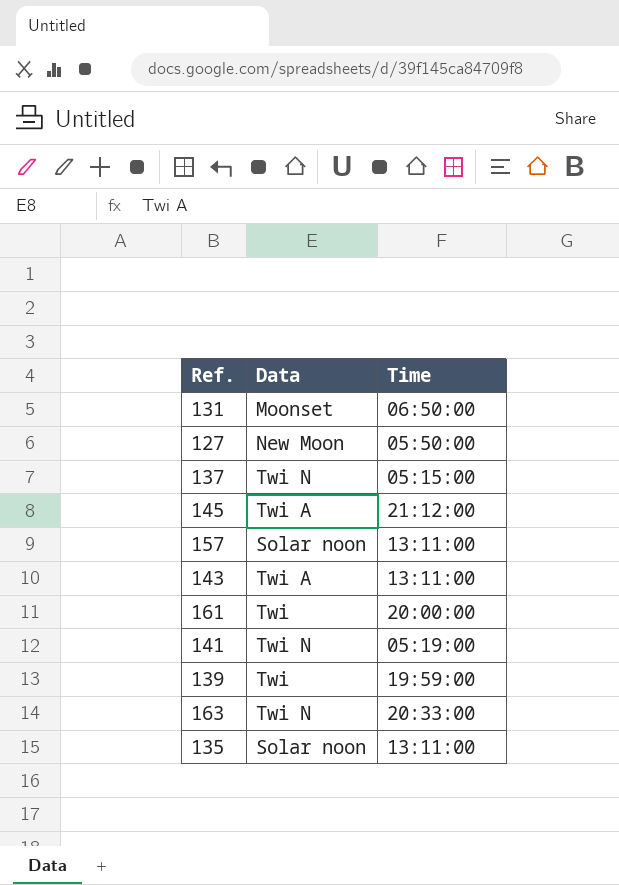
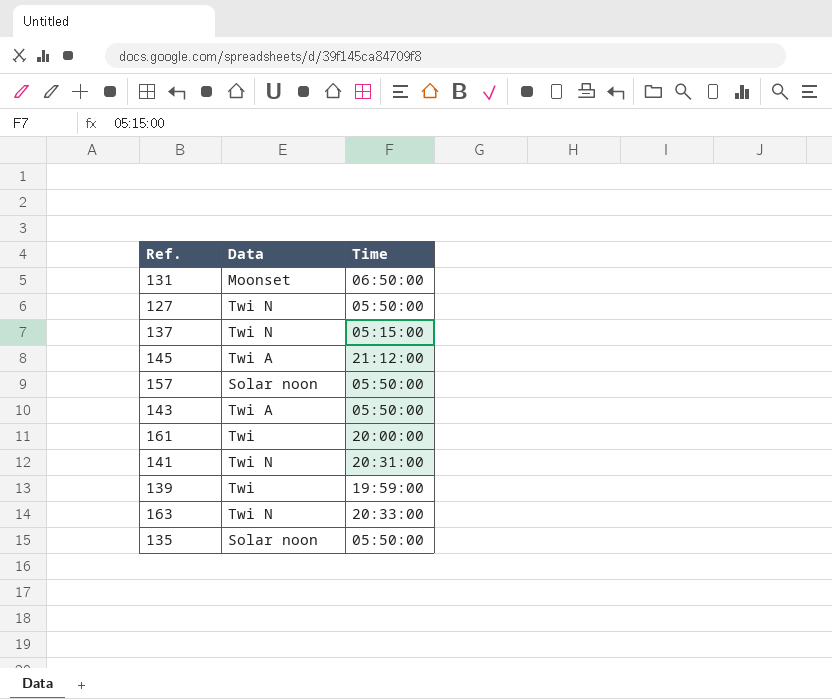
127 | Data: New Moon -> Twi N
157 | Time: 13:11:00 -> 05:50:00
143 | Time: 13:11:00 -> 05:50:00
141 | Time: 05:19:00 -> 20:31:00
135 | Time: 13:11:00 -> 05:50:00

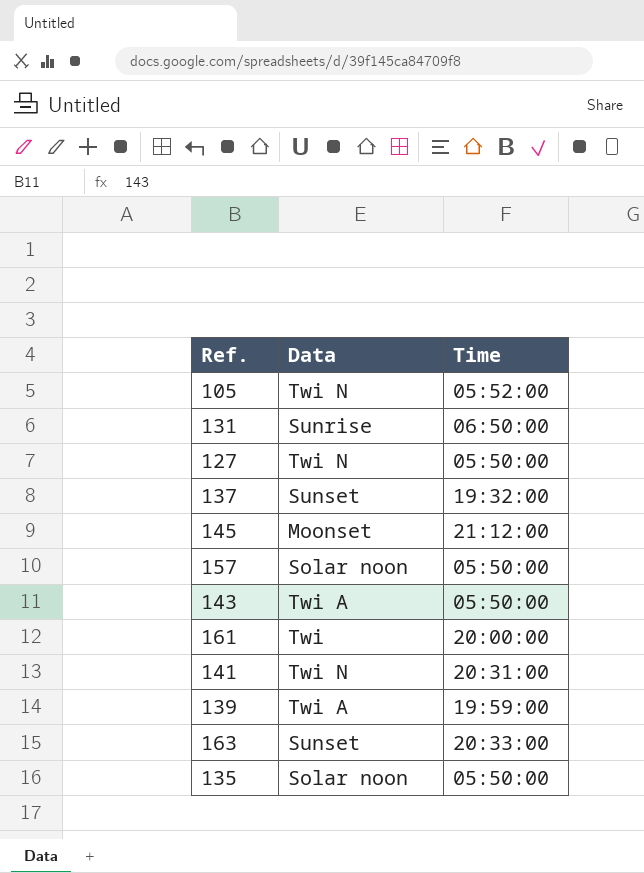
row 105: none -> Twi N | 05:52:00
131 | Data: Moonset -> Sunrise
137 | Data: Twi N -> Sunset
137 | Time: 05:15:00 -> 19:32:00
145 | Data: Twi A -> Moonset
139 | Data: Twi -> Twi A
163 | Data: Twi N -> Sunset

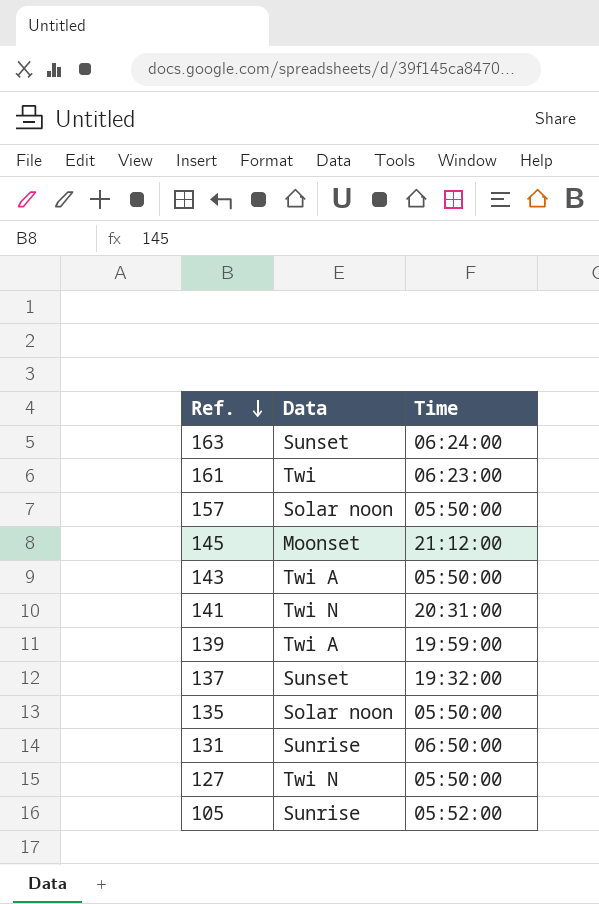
row order: none -> Ref. descending
163 | Time: 20:33:00 -> 06:24:00
161 | Time: 20:00:00 -> 06:23:00
105 | Data: Twi N -> Sunrise

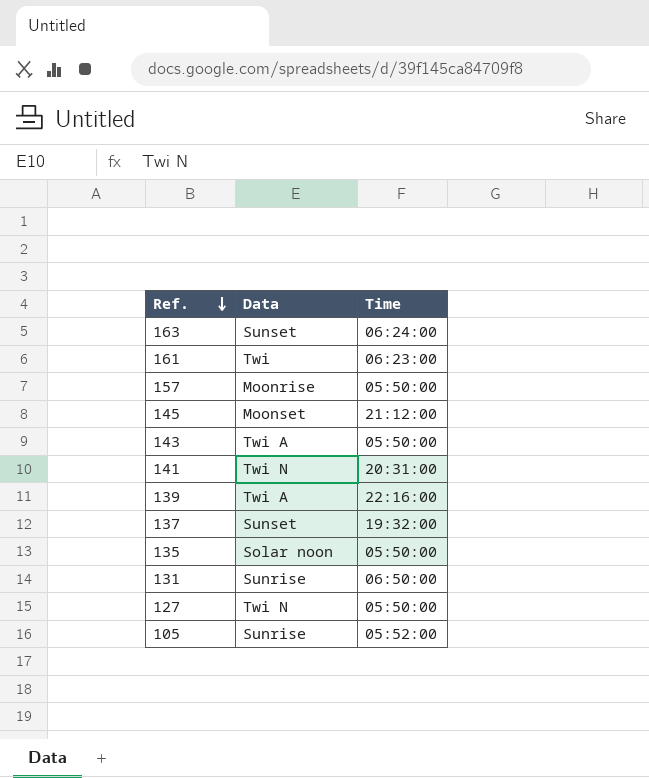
157 | Data: Solar noon -> Moonrise
139 | Time: 19:59:00 -> 22:16:00

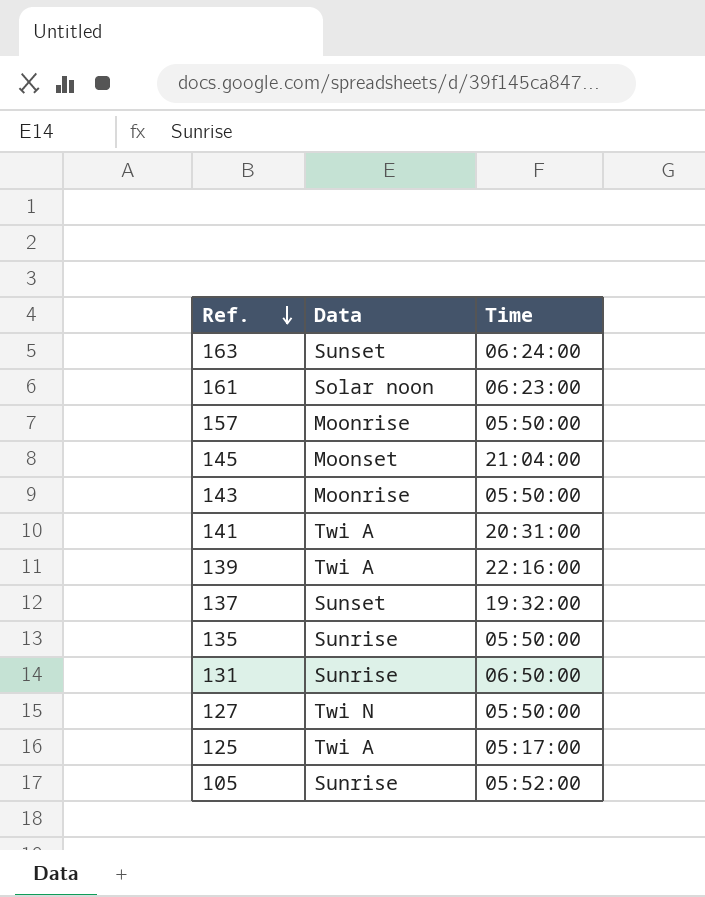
161 | Data: Twi -> Solar noon
145 | Time: 21:12:00 -> 21:04:00
143 | Data: Twi A -> Moonrise
141 | Data: Twi N -> Twi A
135 | Data: Solar noon -> Sunrise
row 125: none -> Twi A | 05:17:00

